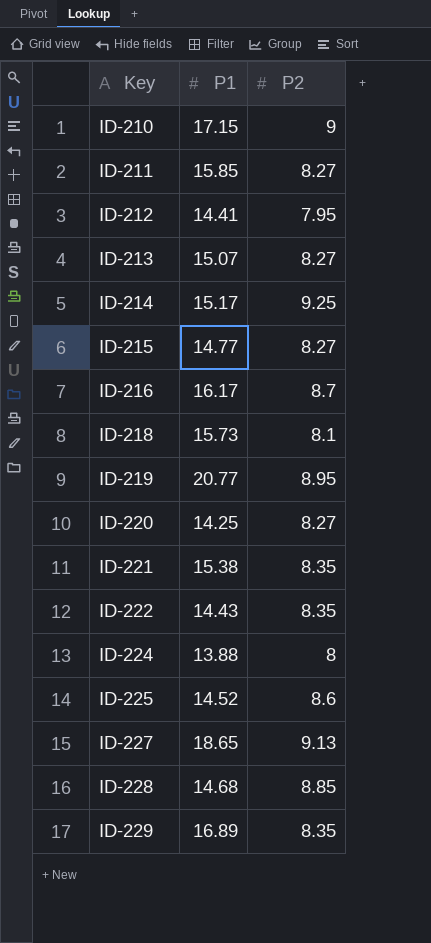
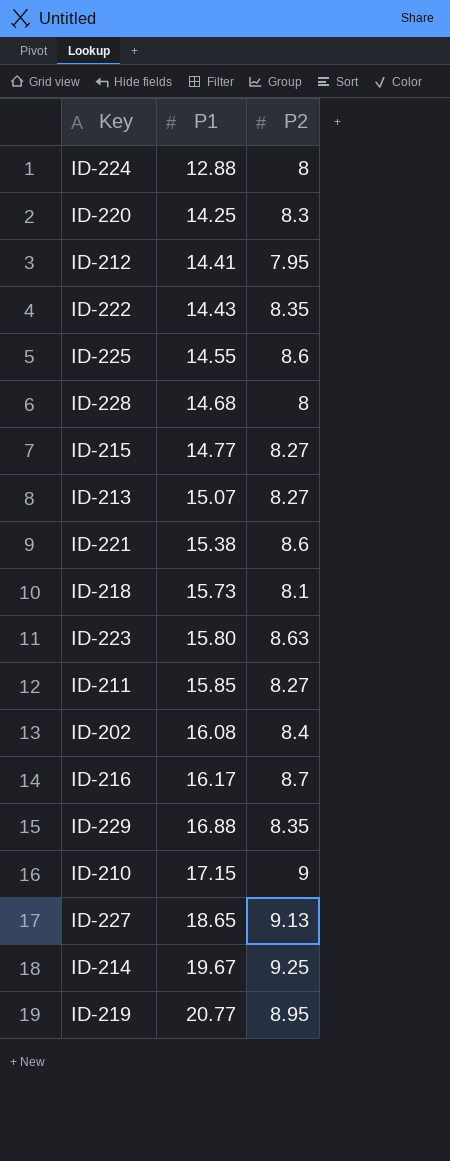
row order: Key ascending -> P1 ascending
ID-224 | P1: 13.88 -> 12.88
ID-220 | P2: 8.27 -> 8.3
ID-225 | P1: 14.52 -> 14.55
ID-228 | P2: 8.85 -> 8
ID-221 | P2: 8.35 -> 8.6
row ID-223: none -> 15.80 | 8.63
row ID-202: none -> 16.08 | 8.4
ID-229 | P1: 16.89 -> 16.88
ID-214 | P1: 15.17 -> 19.67

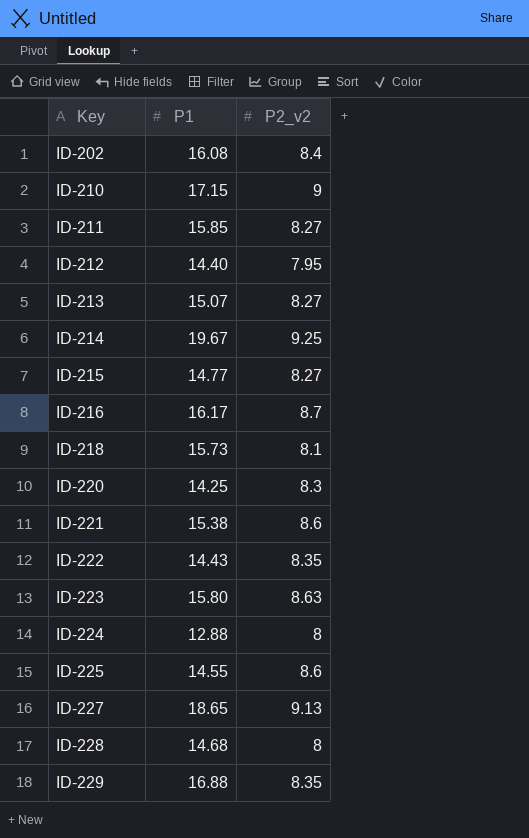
row order: P1 ascending -> Key ascending
column name: P2 -> P2_v2
row ID-219: 20.77 | 8.95 -> none
ID-212 | P1: 14.41 -> 14.40

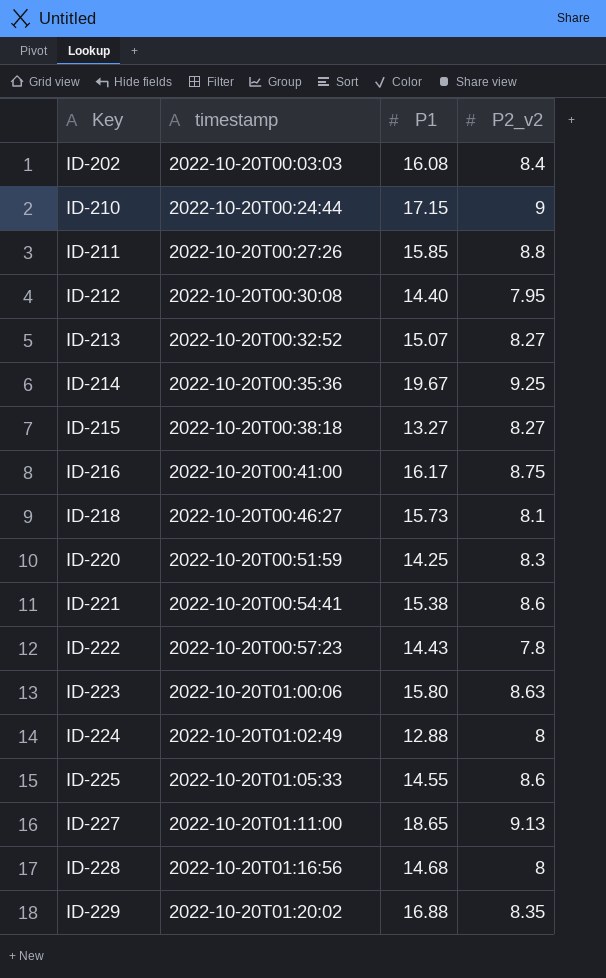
column timestamp | position: none -> 2
ID-211 | P2_v2: 8.27 -> 8.8
ID-215 | P1: 14.77 -> 13.27
ID-216 | P2_v2: 8.7 -> 8.75
ID-222 | P2_v2: 8.35 -> 7.8

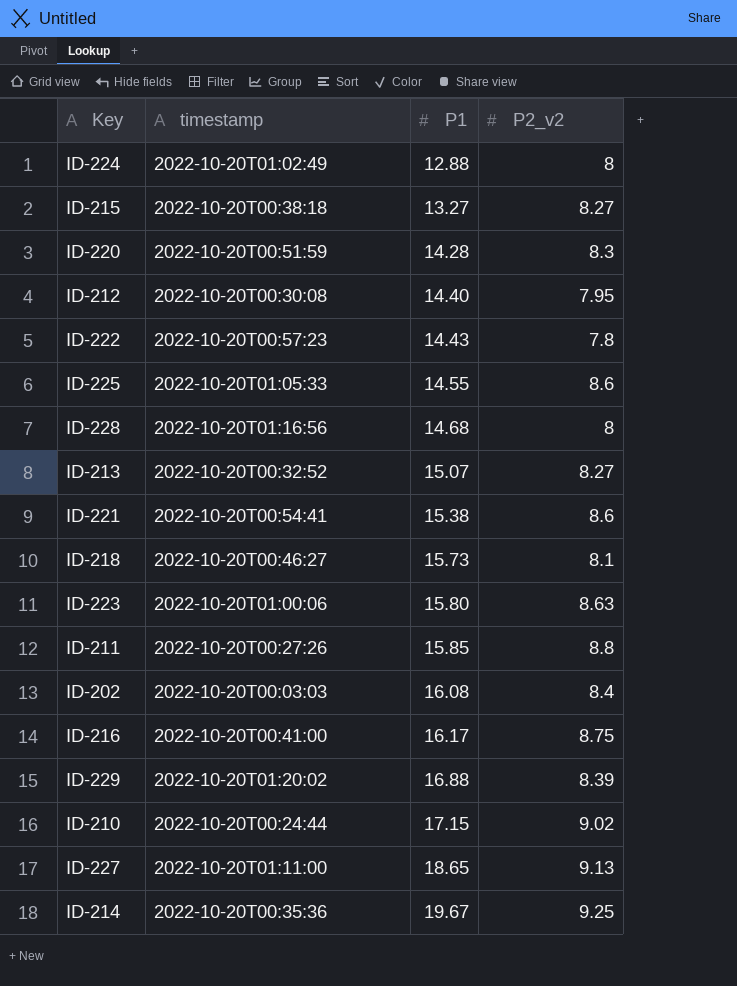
row order: Key ascending -> P1 ascending
ID-220 | P1: 14.25 -> 14.28
ID-229 | P2_v2: 8.35 -> 8.39
ID-210 | P2_v2: 9 -> 9.02

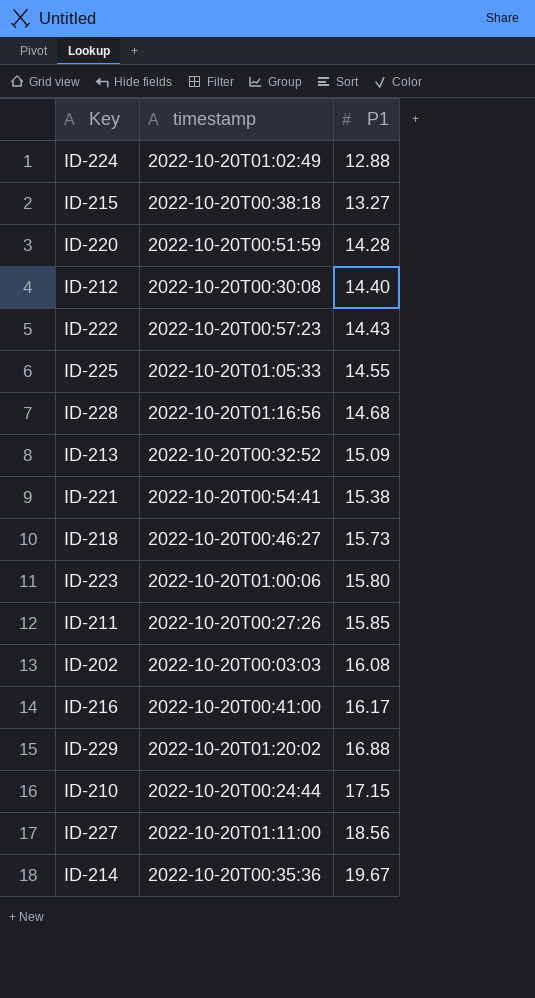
column P2_v2 | position: 4 -> none
ID-213 | P1: 15.07 -> 15.09
ID-227 | P1: 18.65 -> 18.56

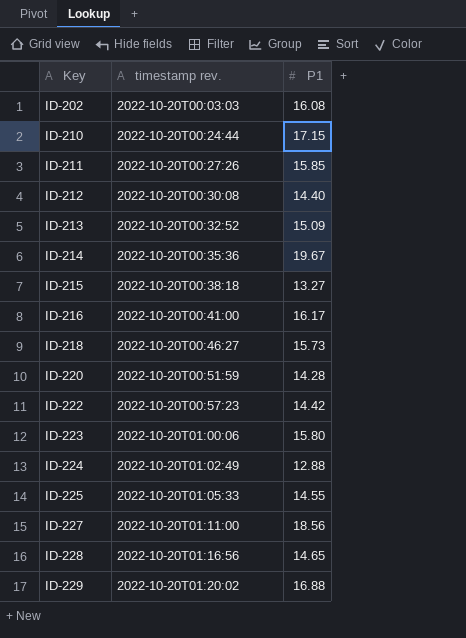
row order: P1 ascending -> Key ascending
column name: timestamp -> timestamp rev.
row ID-221: 2022-10-20T00:54:41 | 15.38 -> none
ID-222 | P1: 14.43 -> 14.42
ID-228 | P1: 14.68 -> 14.65

